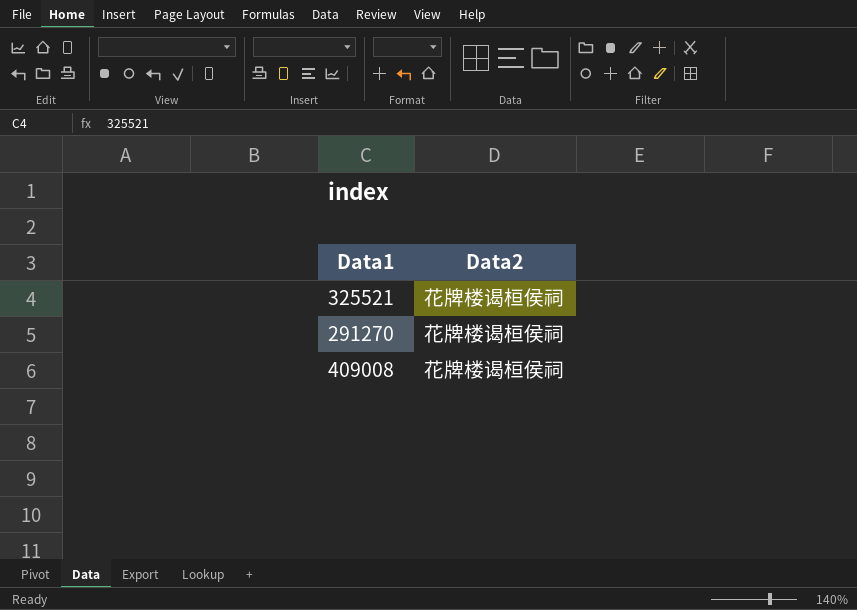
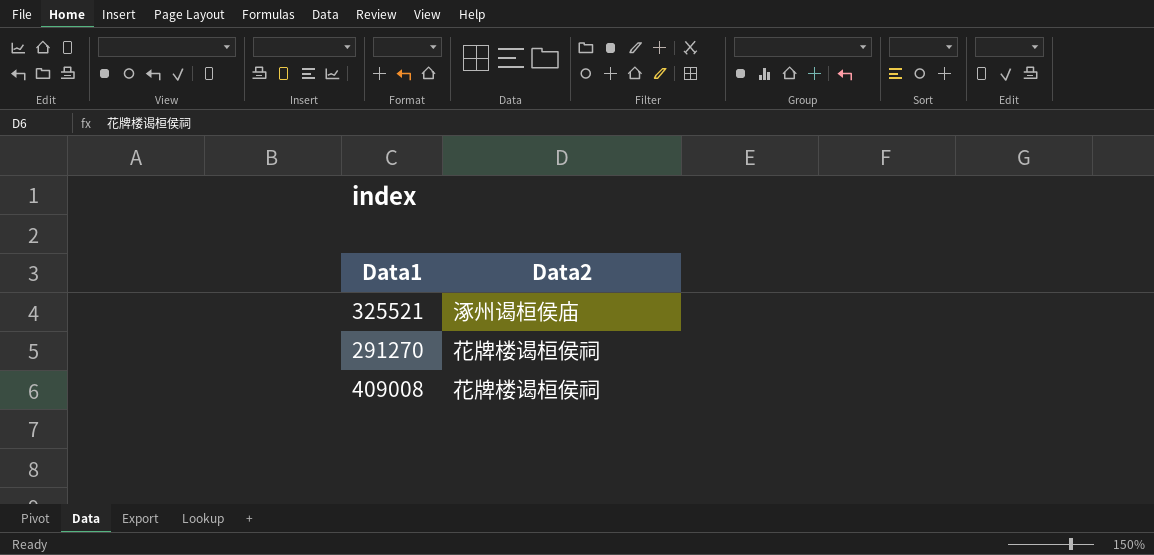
325521 | Data2: 花牌楼谒桓侯祠 -> 涿州谒桓侯庙

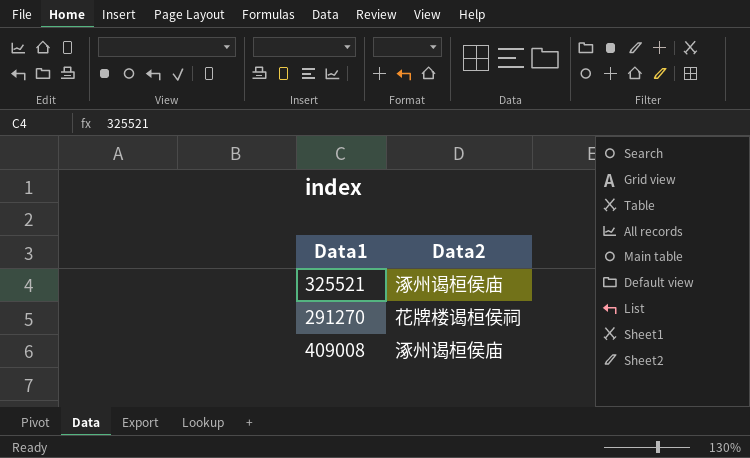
409008 | Data2: 花牌楼谒桓侯祠 -> 涿州谒桓侯庙

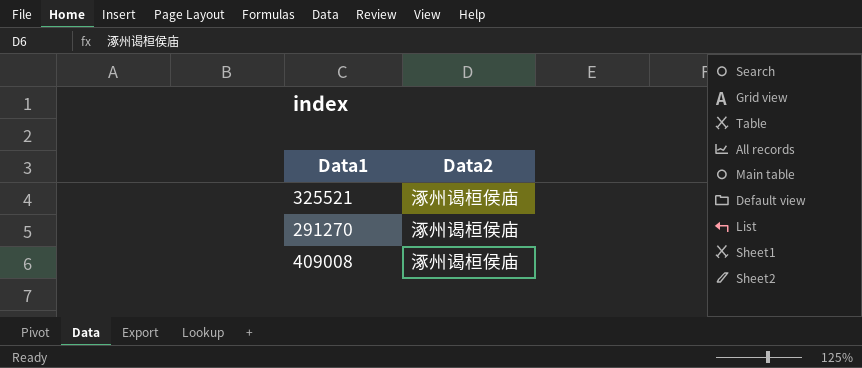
291270 | Data2: 花牌楼谒桓侯祠 -> 涿州谒桓侯庙

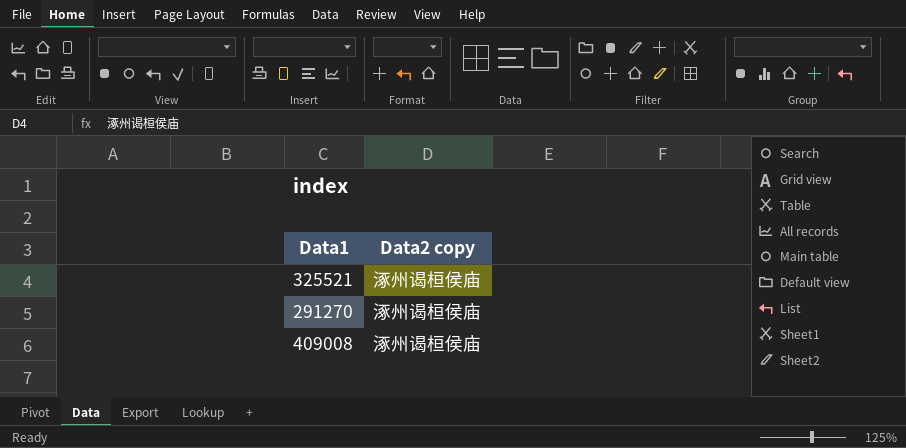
column name: Data2 -> Data2 copy

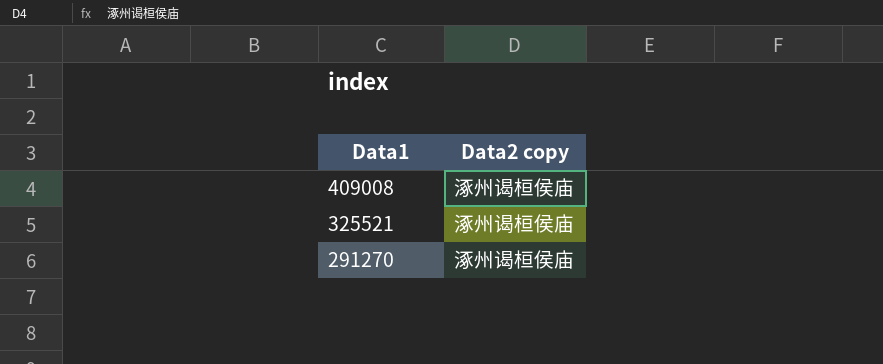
row order: none -> Data1 descending

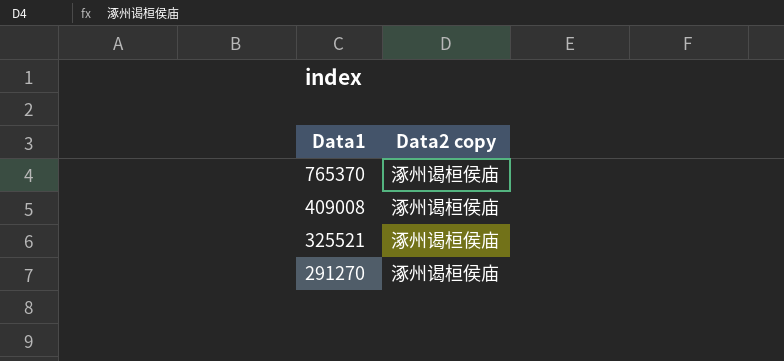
row 765370: none -> 涿州谒桓侯庙

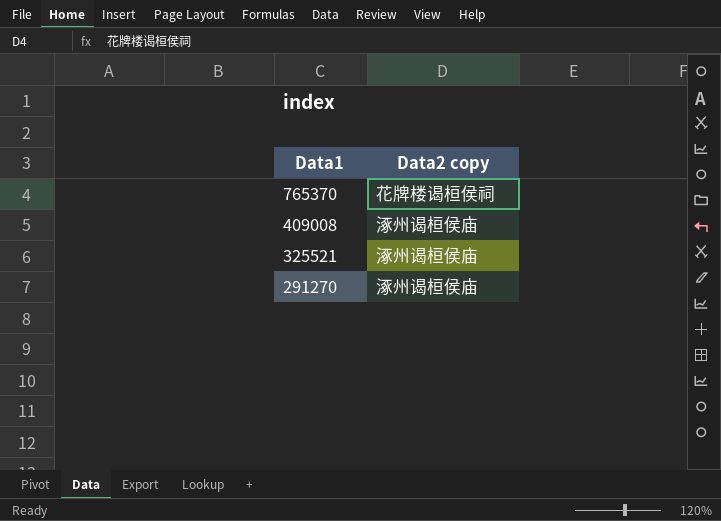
765370 | Data2 copy: 涿州谒桓侯庙 -> 花牌楼谒桓侯祠

